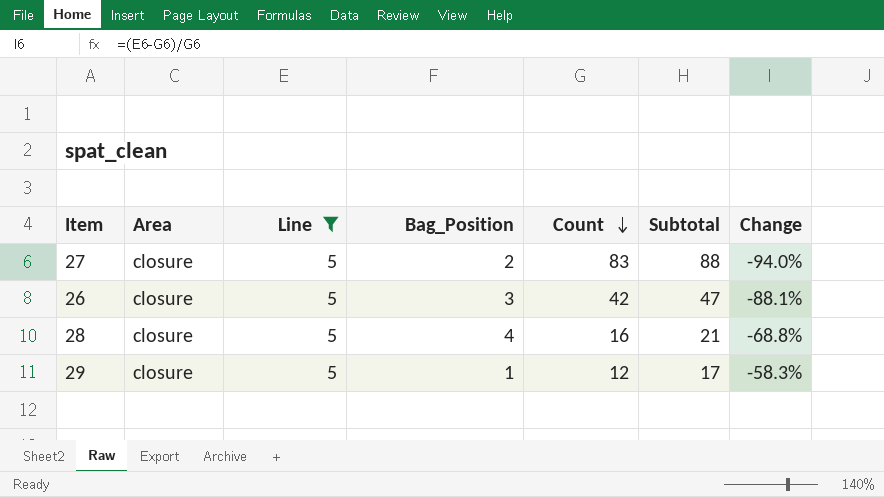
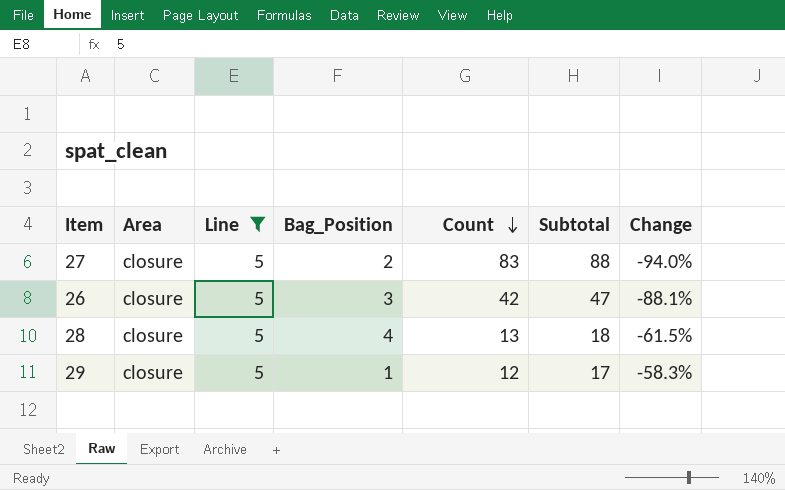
28 | Count: 16 -> 13
28 | Subtotal: 21 -> 18
28 | Change: -68.8% -> -61.5%

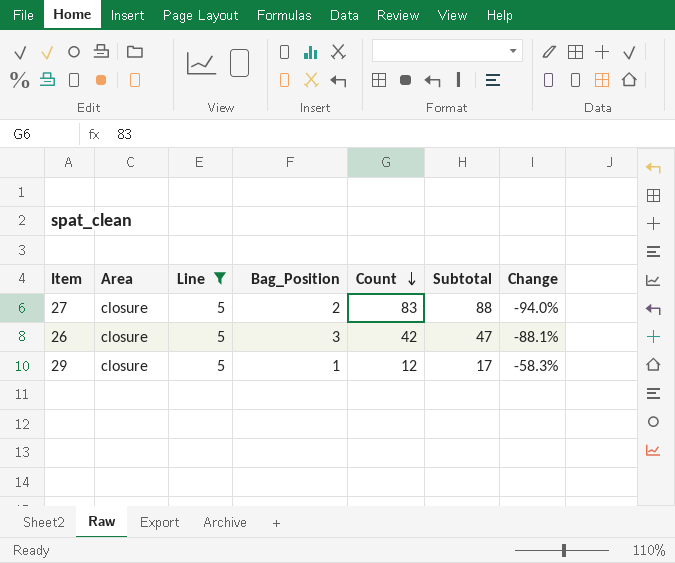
row 28: closure | 5 | 4 | 13 | 18 | -61.5% -> none

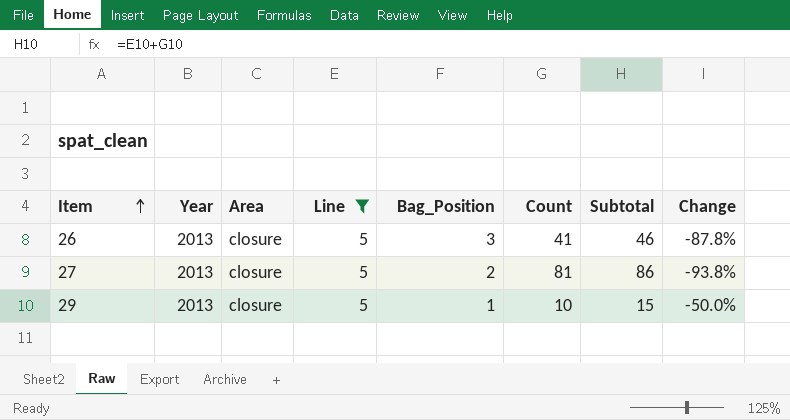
row order: Count descending -> Item ascending
column Year | position: none -> 2
26 | Count: 42 -> 41
26 | Subtotal: 47 -> 46
26 | Change: -88.1% -> -87.8%
27 | Count: 83 -> 81
27 | Subtotal: 88 -> 86
27 | Change: -94.0% -> -93.8%
29 | Count: 12 -> 10
29 | Subtotal: 17 -> 15
29 | Change: -58.3% -> -50.0%

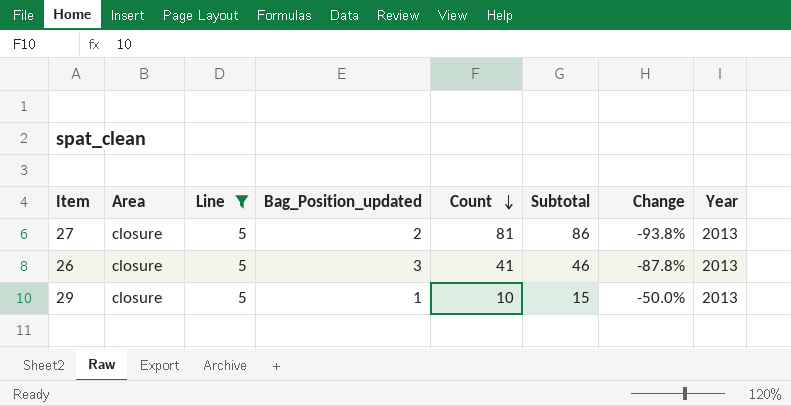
row order: Item ascending -> Count descending
column name: Bag_Position -> Bag_Position_updated
column Year | position: 2 -> 8

